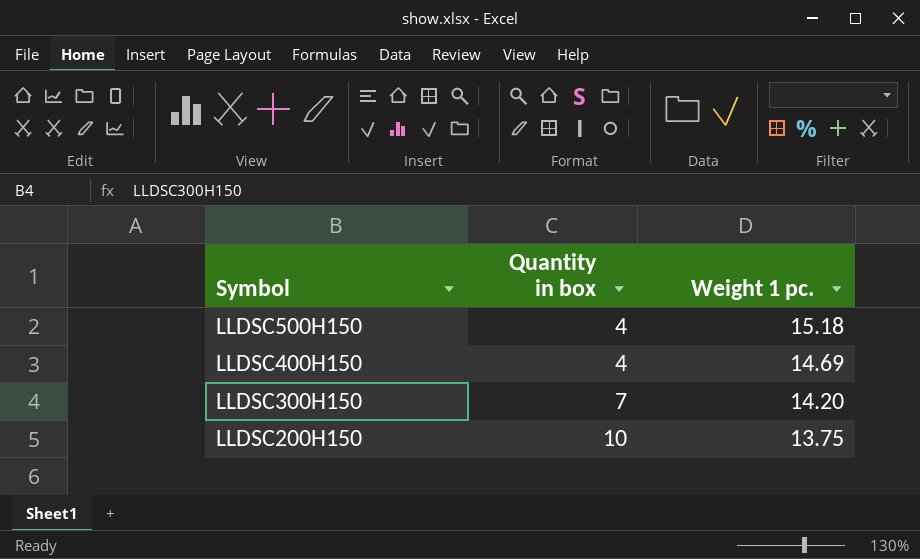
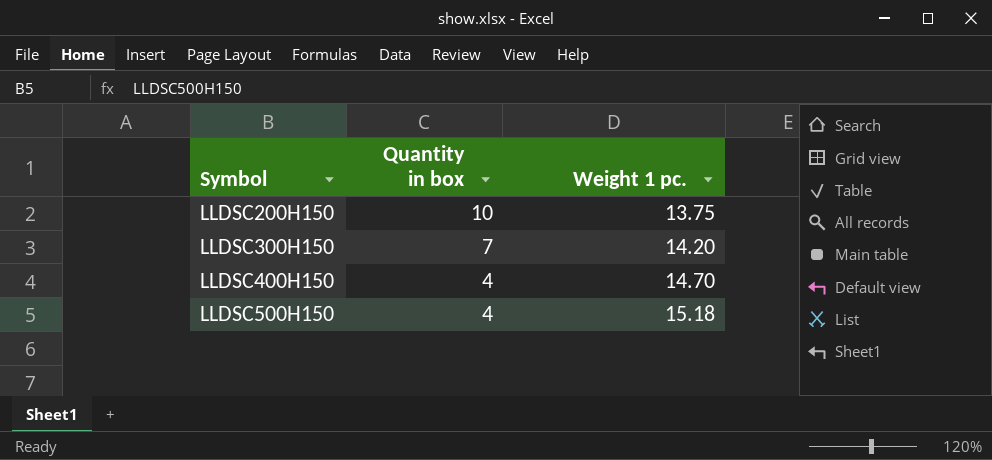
row order: Symbol descending -> Symbol ascending
LLDSC400H150 | Weight 1 pc.: 14.69 -> 14.70

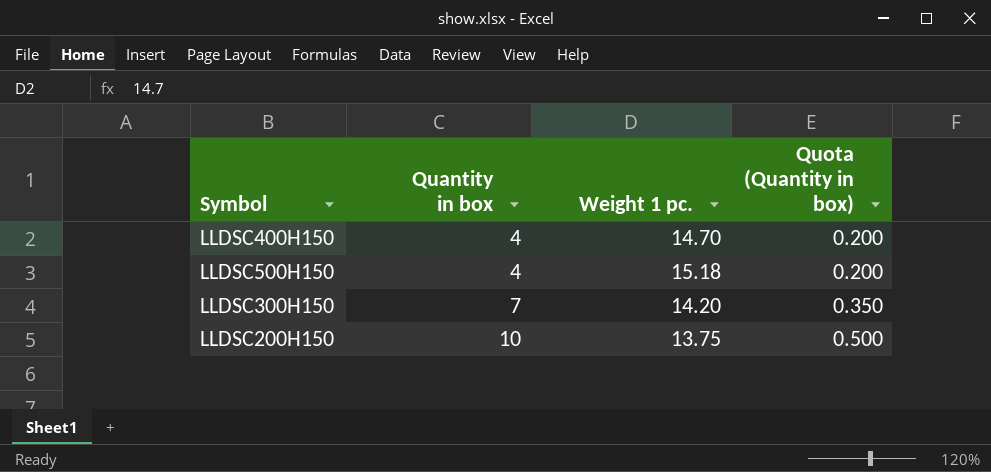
row order: Symbol ascending -> Quantity in box ascending
column Quota (Quantity in box) | formula: none -> [Quantity in box] * 0.05

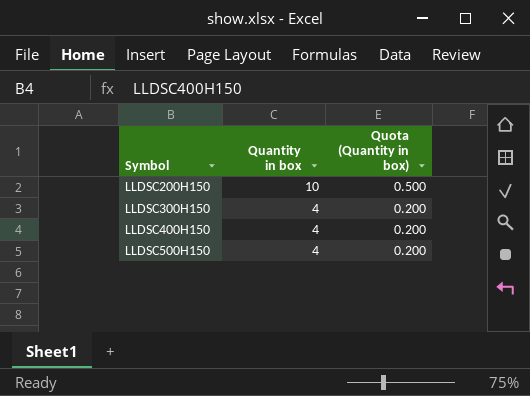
row order: Quantity in box ascending -> Symbol ascending
column Weight 1 pc. | position: 3 -> none
LLDSC300H150 | Quantity in box: 7 -> 4
LLDSC300H150 | Quota (Quantity in box): 0.350 -> 0.200

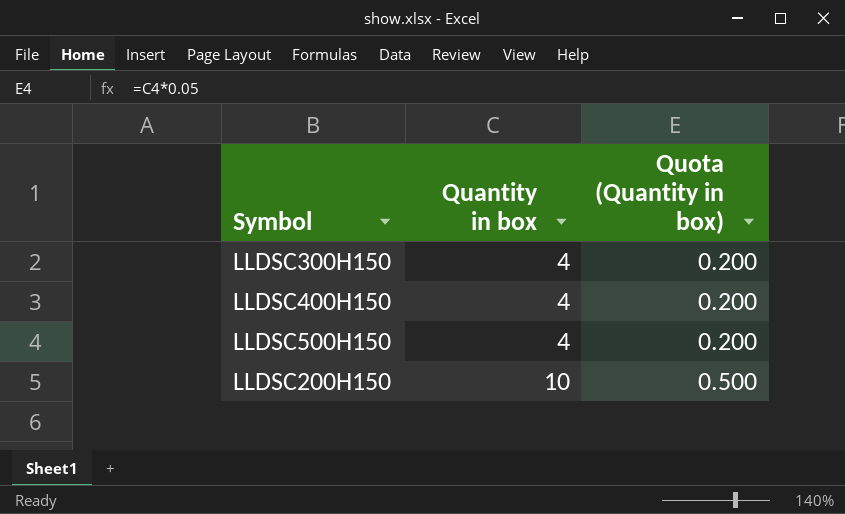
row order: Symbol ascending -> Quantity in box ascending

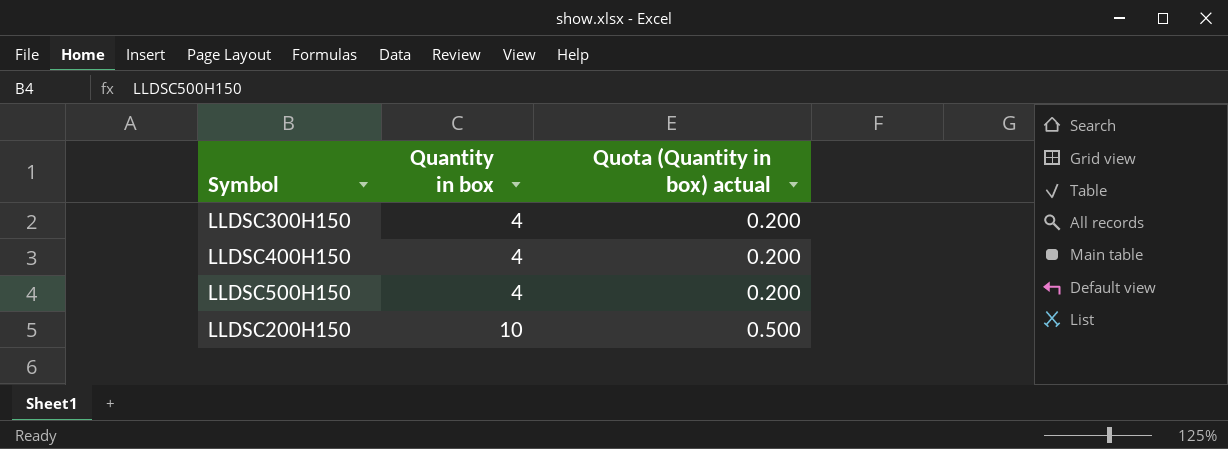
column name: Quota (Quantity in box) -> Quota (Quantity in box) actual

